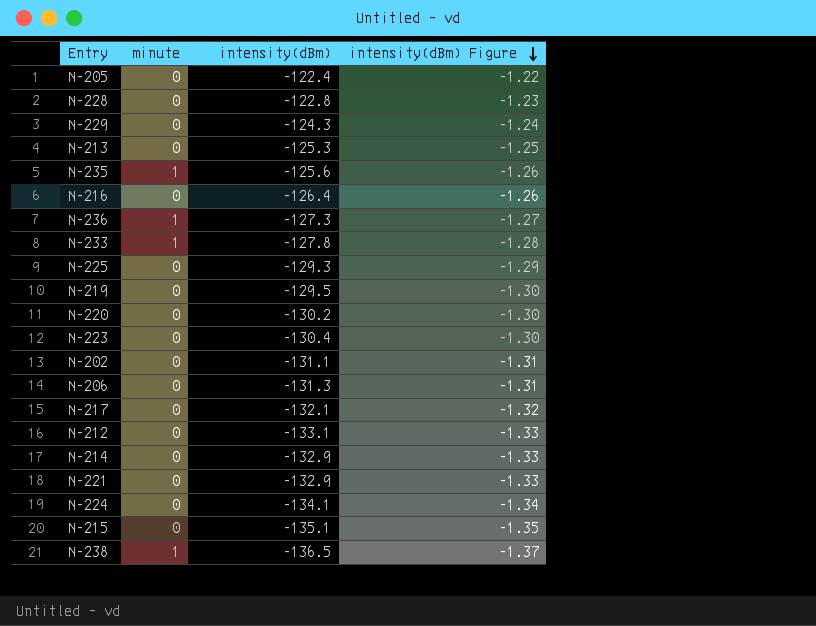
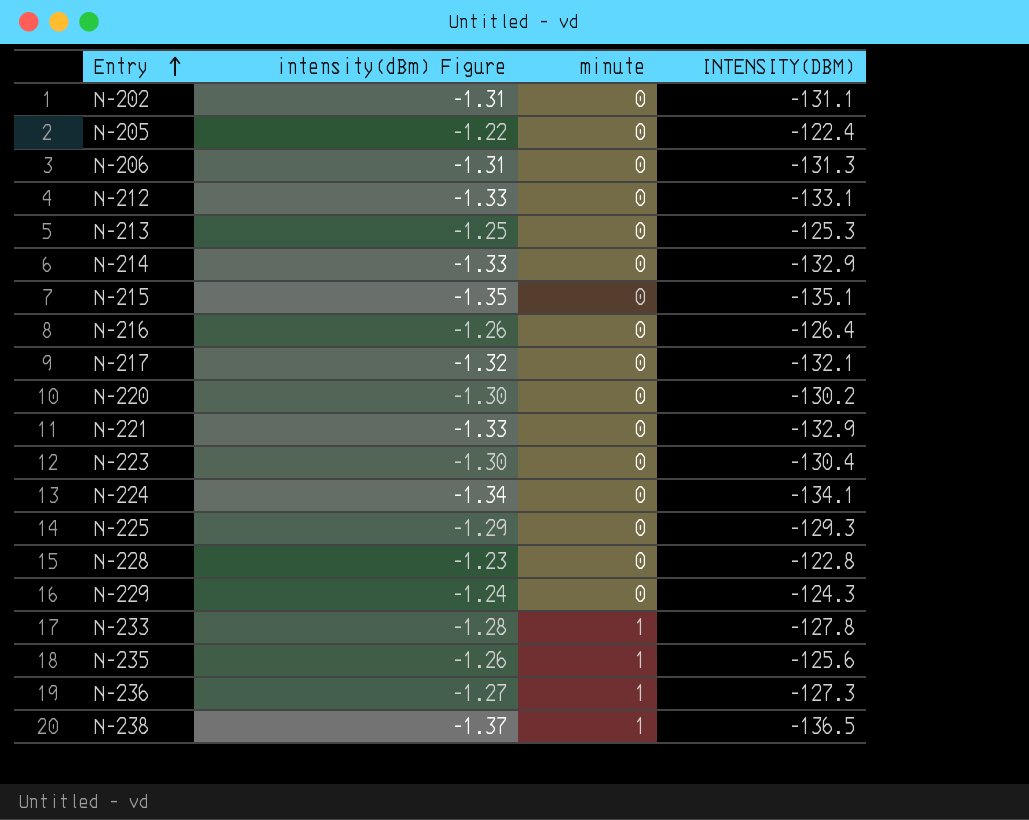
row order: intensity(dBm) Figure descending -> Entry ascending
column intensity(dBm) Figure | position: 4 -> 2
column name: intensity(dBm) -> INTENSITY(DBM)
row N-219: 0 | -129.5 | -1.30 -> none

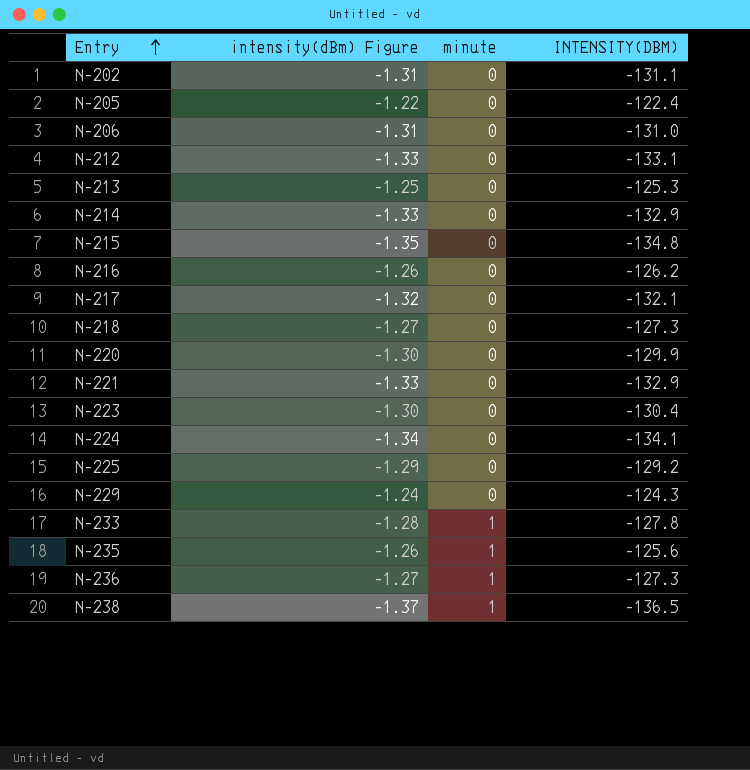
row N-228: -1.23 | 0 | -122.8 -> none
N-206 | INTENSITY(DBM): -131.3 -> -131.0
N-215 | INTENSITY(DBM): -135.1 -> -134.8
N-216 | INTENSITY(DBM): -126.4 -> -126.2
row N-218: none -> -1.27 | 0 | -127.3
N-220 | INTENSITY(DBM): -130.2 -> -129.9
N-225 | INTENSITY(DBM): -129.3 -> -129.2

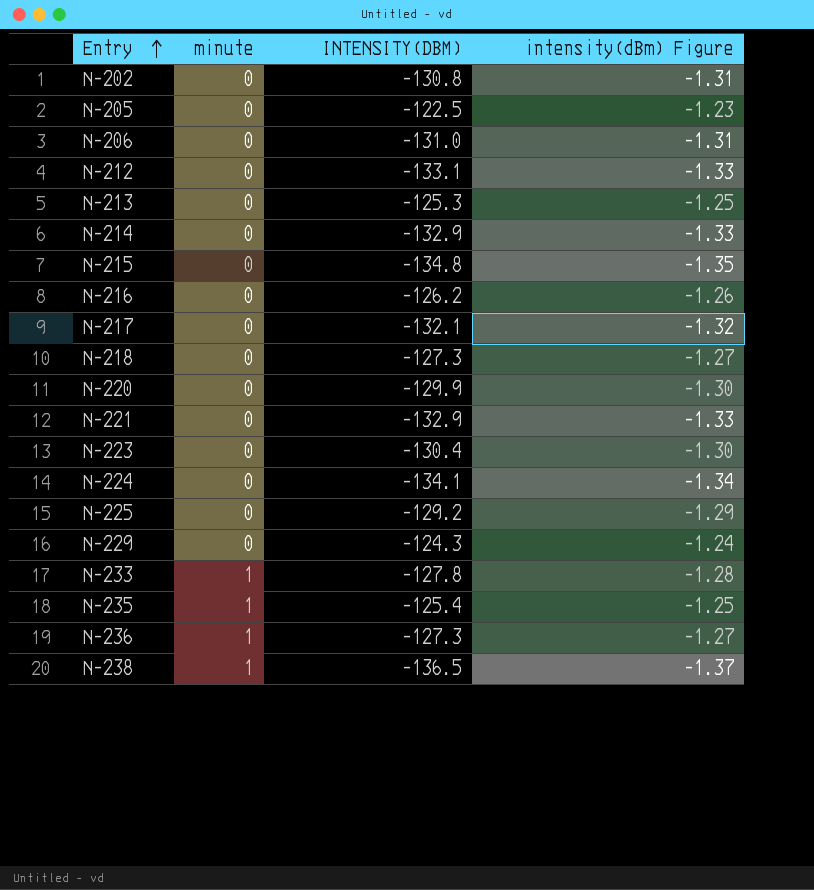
column intensity(dBm) Figure | position: 2 -> 4
N-202 | INTENSITY(DBM): -131.1 -> -130.8
N-205 | INTENSITY(DBM): -122.4 -> -122.5
N-205 | intensity(dBm) Figure: -1.22 -> -1.23
N-235 | INTENSITY(DBM): -125.6 -> -125.4
N-235 | intensity(dBm) Figure: -1.26 -> -1.25

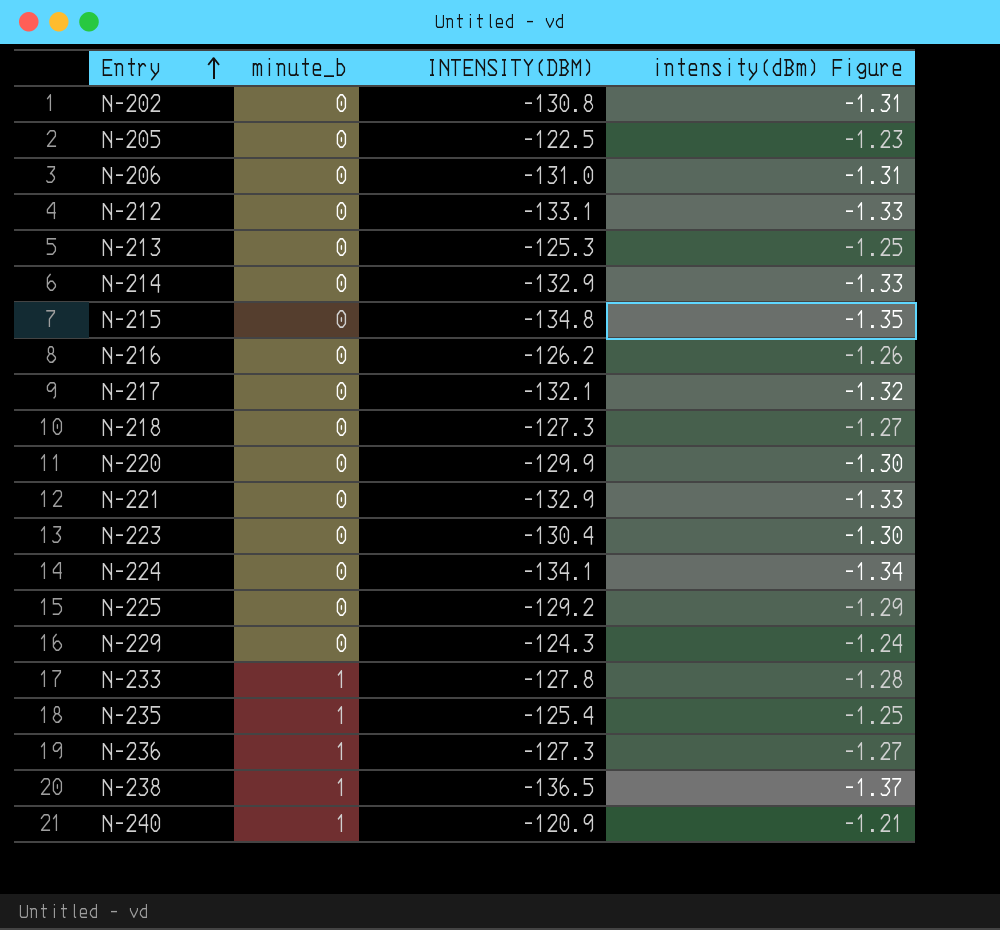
column name: minute -> minute_b
row N-240: none -> 1 | -120.9 | -1.21

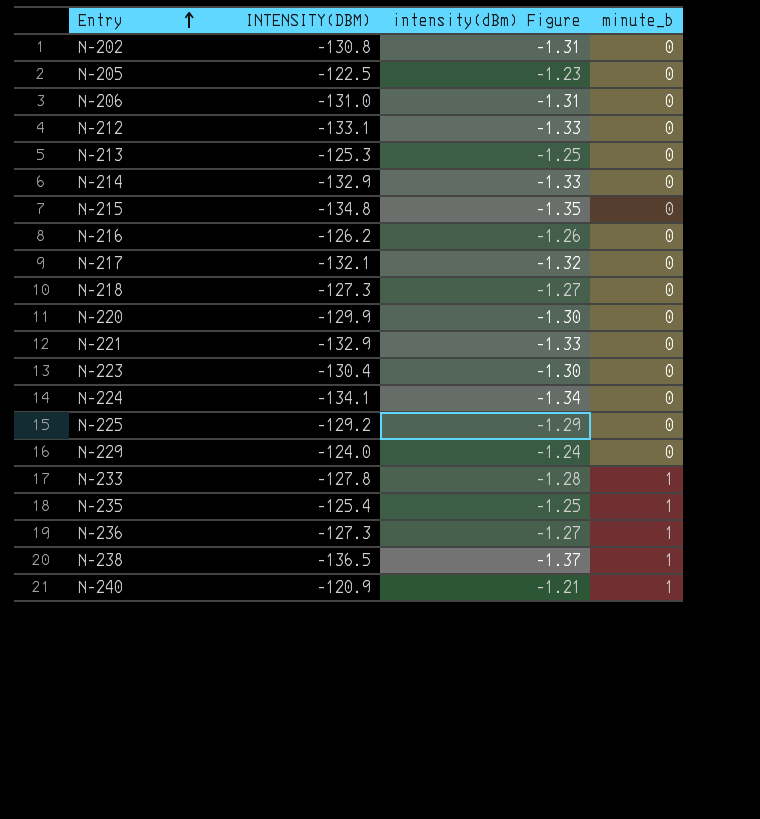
column minute_b | position: 2 -> 4
N-229 | INTENSITY(DBM): -124.3 -> -124.0

